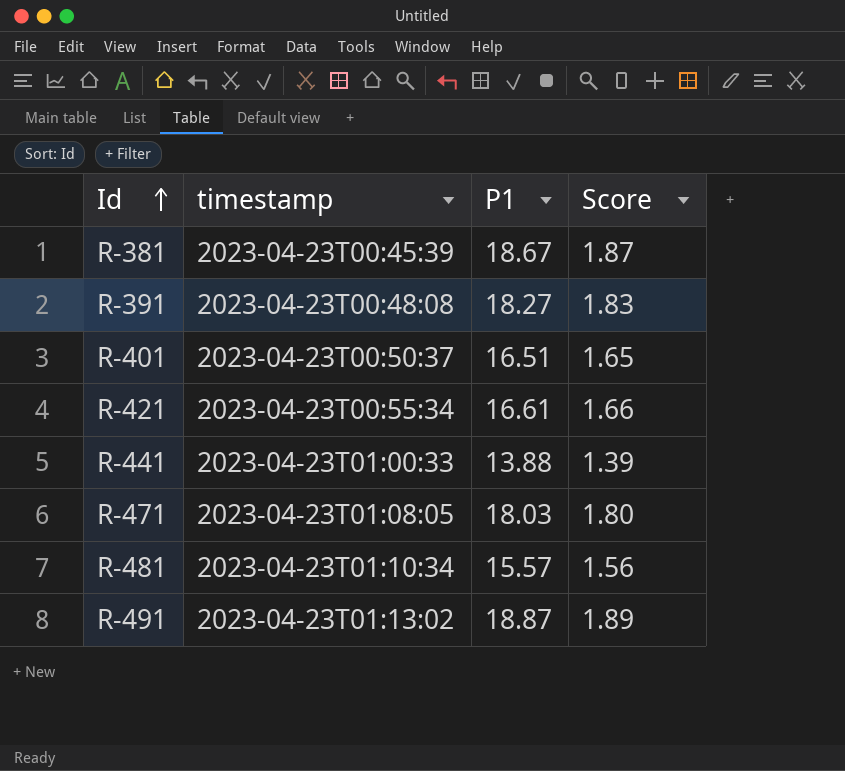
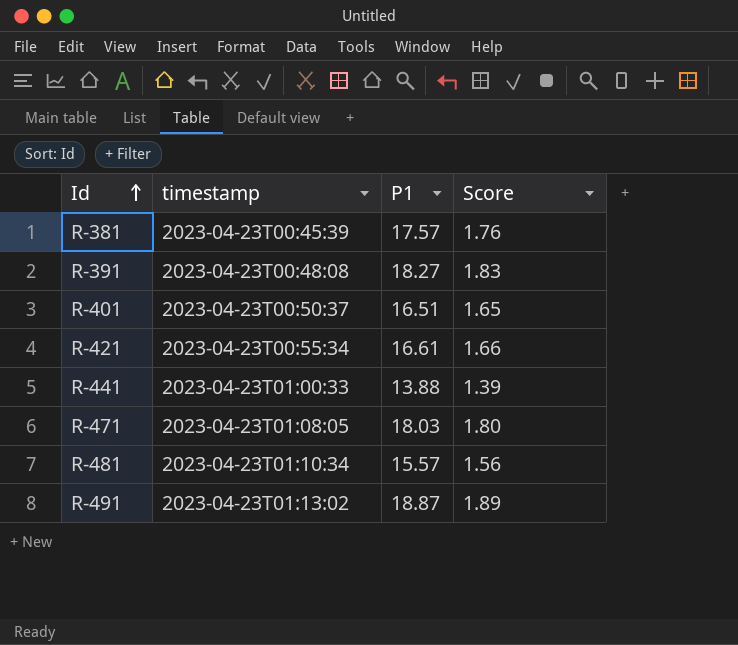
R-381 | P1: 18.67 -> 17.57
R-381 | Score: 1.87 -> 1.76

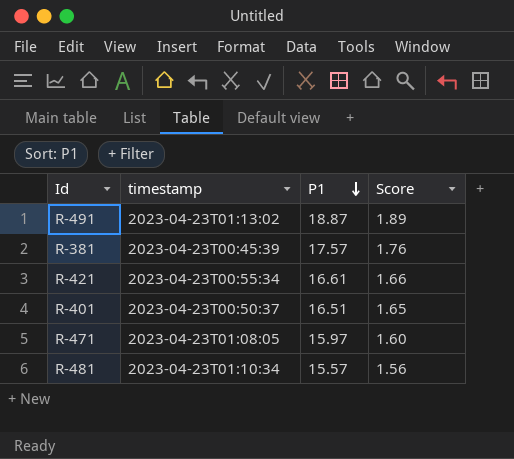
row order: Id ascending -> P1 descending
row R-391: 2023-04-23T00:48:08 | 18.27 | 1.83 -> none
row R-441: 2023-04-23T01:00:33 | 13.88 | 1.39 -> none
R-471 | P1: 18.03 -> 15.97
R-471 | Score: 1.80 -> 1.60

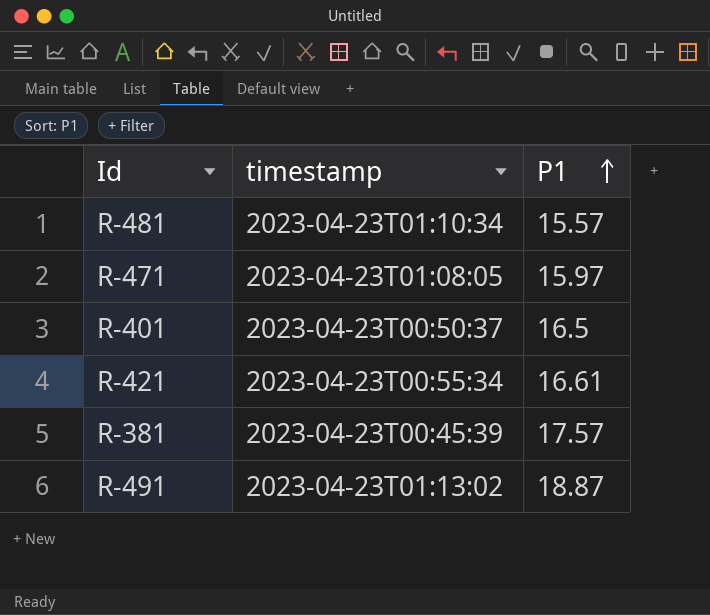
row order: P1 descending -> P1 ascending
column Score | formula: [P1] * 0.1 -> none
R-401 | P1: 16.51 -> 16.5

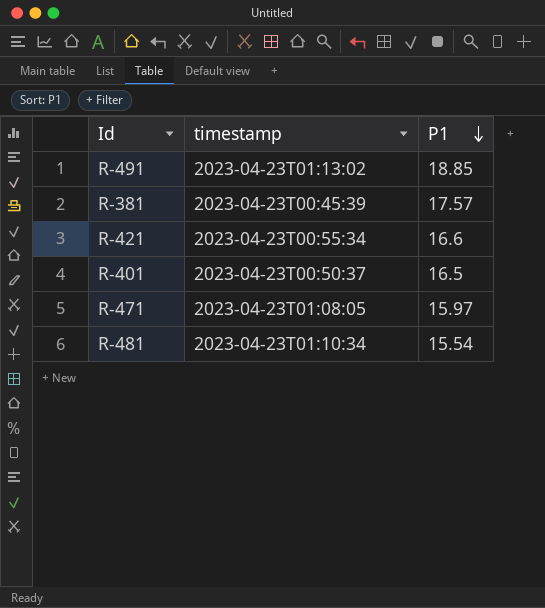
row order: P1 ascending -> P1 descending
R-491 | P1: 18.87 -> 18.85
R-421 | P1: 16.61 -> 16.6
R-481 | P1: 15.57 -> 15.54

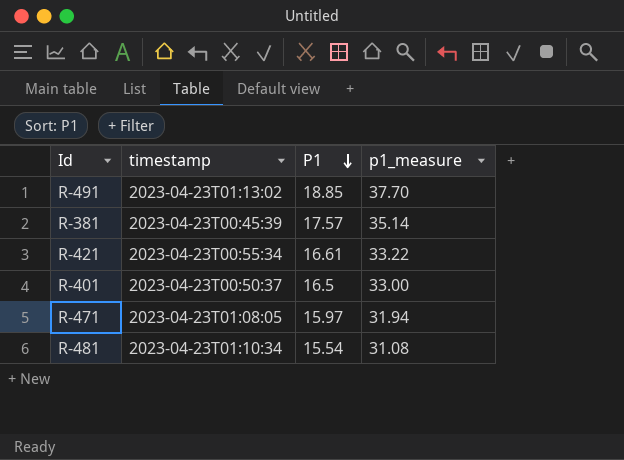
column p1_measure | formula: none -> [P1] * 2
R-421 | P1: 16.6 -> 16.61

